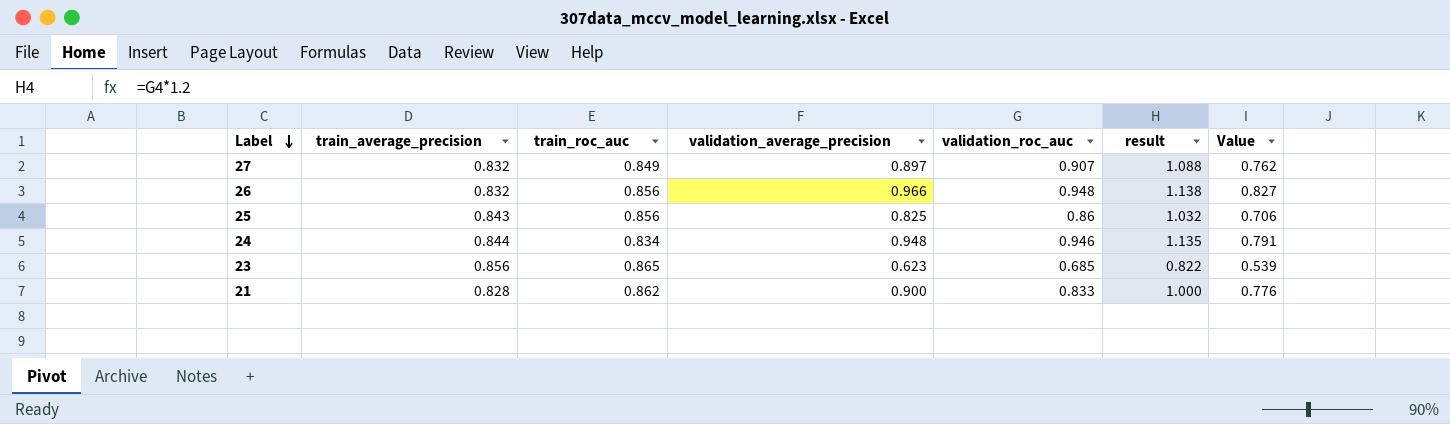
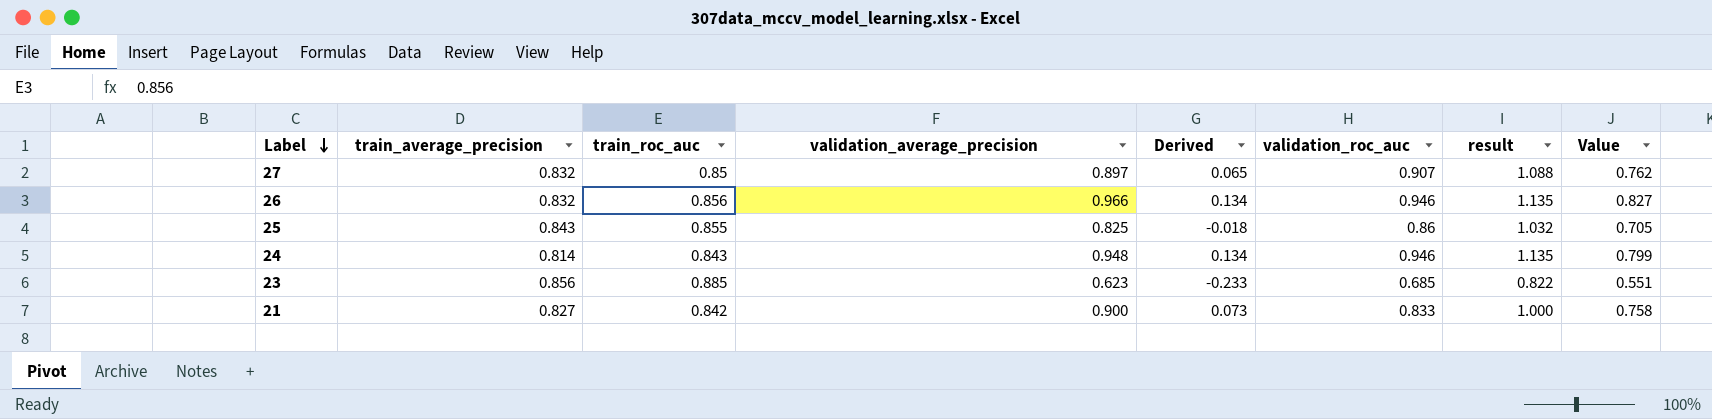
column Derived | formula: none -> [validation_average_precision] - [train_average_precision]
27 | train_roc_auc: 0.849 -> 0.85
26 | validation_roc_auc: 0.948 -> 0.946
26 | result: 1.138 -> 1.135
25 | train_roc_auc: 0.856 -> 0.855
25 | Value: 0.706 -> 0.705
24 | train_average_precision: 0.844 -> 0.814
24 | train_roc_auc: 0.834 -> 0.843
24 | Value: 0.791 -> 0.799
23 | train_roc_auc: 0.865 -> 0.885
23 | Value: 0.539 -> 0.551
21 | train_average_precision: 0.828 -> 0.827
21 | train_roc_auc: 0.862 -> 0.842
21 | Value: 0.776 -> 0.758

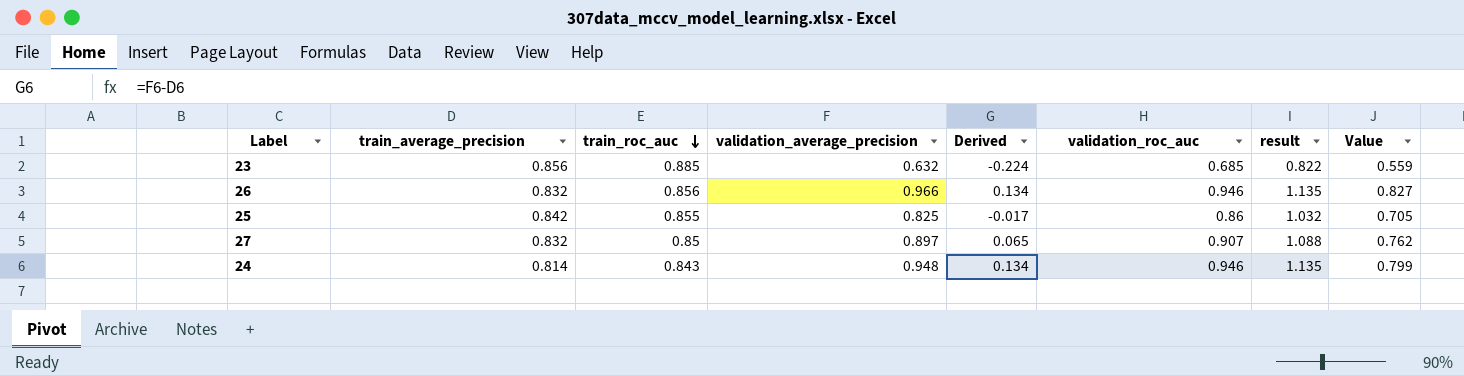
row order: Label descending -> train_roc_auc descending
row 21: 0.827 | 0.842 | 0.900 | 0.073 | 0.833 | 1.000 | 0.758 -> none
23 | validation_average_precision: 0.623 -> 0.632
23 | Derived: -0.233 -> -0.224
23 | Value: 0.551 -> 0.559
25 | train_average_precision: 0.843 -> 0.842
25 | Derived: -0.018 -> -0.017

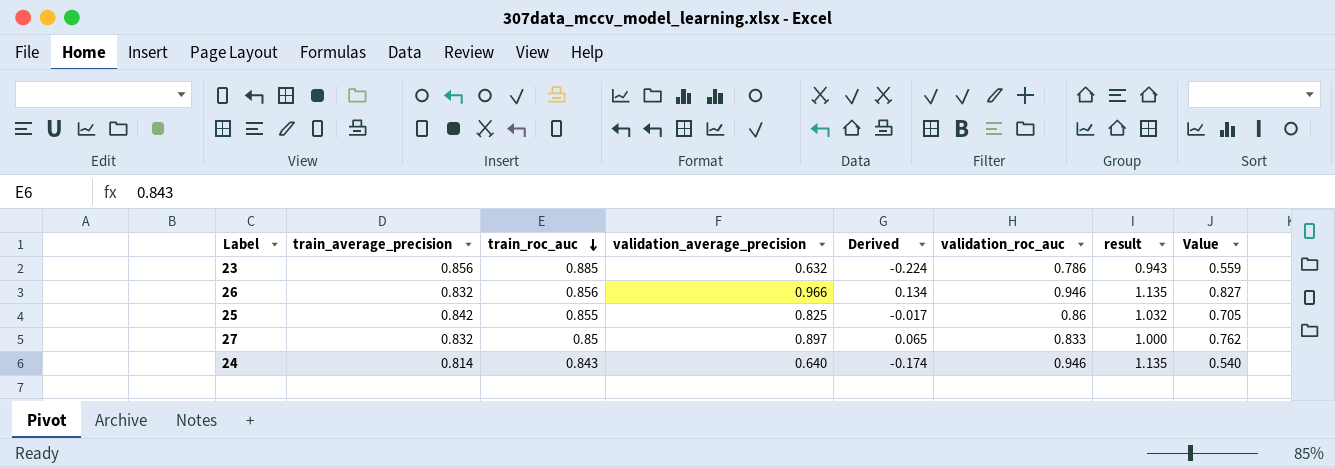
23 | validation_roc_auc: 0.685 -> 0.786
23 | result: 0.822 -> 0.943
27 | validation_roc_auc: 0.907 -> 0.833
27 | result: 1.088 -> 1.000
24 | validation_average_precision: 0.948 -> 0.640
24 | Derived: 0.134 -> -0.174
24 | Value: 0.799 -> 0.540

